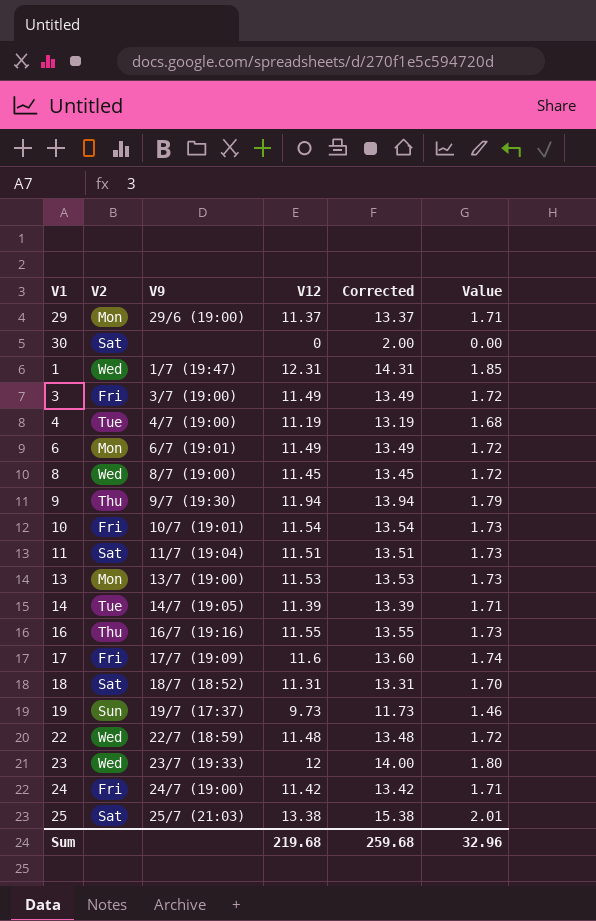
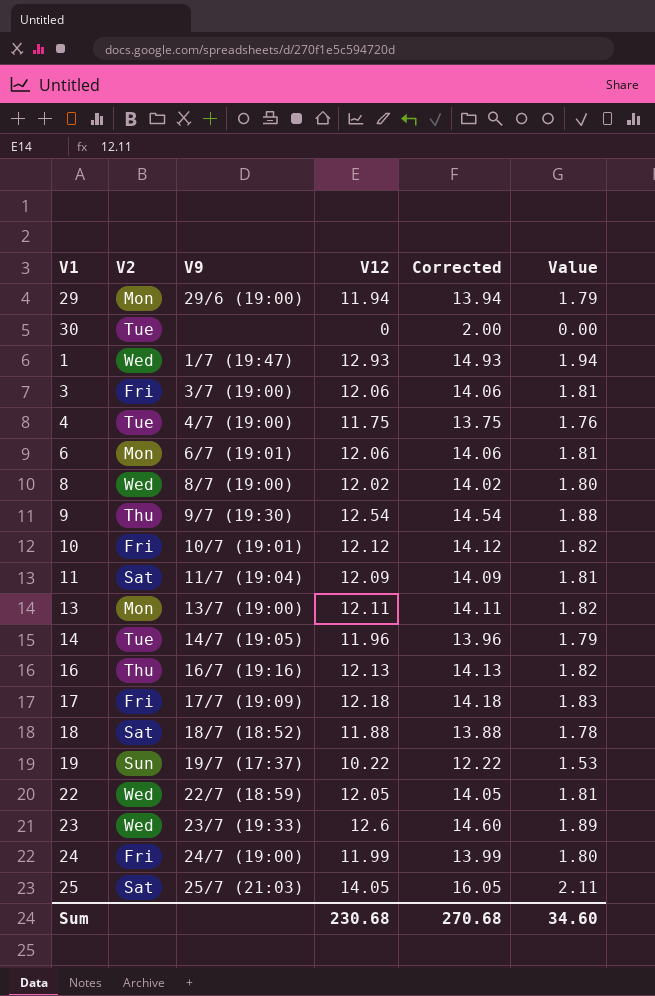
29 | V12: 11.37 -> 11.94
29 | Corrected: 13.37 -> 13.94
29 | Value: 1.71 -> 1.79
30 | V2: Sat -> Tue
1 | V12: 12.31 -> 12.93
1 | Corrected: 14.31 -> 14.93
1 | Value: 1.85 -> 1.94
3 | V12: 11.49 -> 12.06
3 | Corrected: 13.49 -> 14.06
3 | Value: 1.72 -> 1.81
4 | V12: 11.19 -> 11.75
4 | Corrected: 13.19 -> 13.75
4 | Value: 1.68 -> 1.76
6 | V12: 11.49 -> 12.06
6 | Corrected: 13.49 -> 14.06
6 | Value: 1.72 -> 1.81
8 | V12: 11.45 -> 12.02
8 | Corrected: 13.45 -> 14.02
8 | Value: 1.72 -> 1.80
9 | V12: 11.94 -> 12.54
9 | Corrected: 13.94 -> 14.54
9 | Value: 1.79 -> 1.88
10 | V12: 11.54 -> 12.12
10 | Corrected: 13.54 -> 14.12
10 | Value: 1.73 -> 1.82
11 | V12: 11.51 -> 12.09
11 | Corrected: 13.51 -> 14.09
11 | Value: 1.73 -> 1.81
13 | V12: 11.53 -> 12.11
13 | Corrected: 13.53 -> 14.11
13 | Value: 1.73 -> 1.82
14 | V12: 11.39 -> 11.96
14 | Corrected: 13.39 -> 13.96
14 | Value: 1.71 -> 1.79
16 | V12: 11.55 -> 12.13
16 | Corrected: 13.55 -> 14.13
16 | Value: 1.73 -> 1.82
17 | V12: 11.6 -> 12.18
17 | Corrected: 13.60 -> 14.18
17 | Value: 1.74 -> 1.83
18 | V12: 11.31 -> 11.88
18 | Corrected: 13.31 -> 13.88
18 | Value: 1.70 -> 1.78
19 | V12: 9.73 -> 10.22
19 | Corrected: 11.73 -> 12.22
19 | Value: 1.46 -> 1.53
22 | V12: 11.48 -> 12.05
22 | Corrected: 13.48 -> 14.05
22 | Value: 1.72 -> 1.81
23 | V12: 12 -> 12.6
23 | Corrected: 14.00 -> 14.60
23 | Value: 1.80 -> 1.89
24 | V12: 11.42 -> 11.99
24 | Corrected: 13.42 -> 13.99
24 | Value: 1.71 -> 1.80
25 | V12: 13.38 -> 14.05
25 | Corrected: 15.38 -> 16.05
25 | Value: 2.01 -> 2.11
Sum | V12: 219.68 -> 230.68
Sum | Corrected: 259.68 -> 270.68
Sum | Value: 32.96 -> 34.60

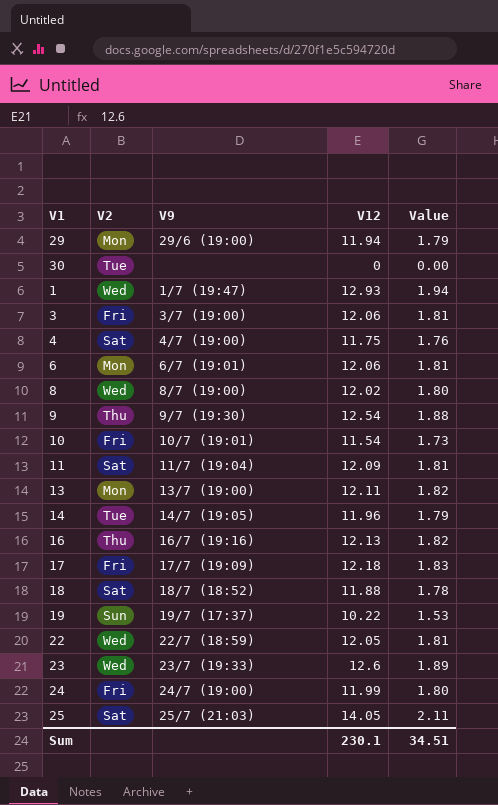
column Corrected | formula: [V12] + 2 -> none
4 | V2: Tue -> Sat
10 | V12: 12.12 -> 11.54
10 | Value: 1.82 -> 1.73
Sum | V12: 230.68 -> 230.1
Sum | Value: 34.60 -> 34.51

